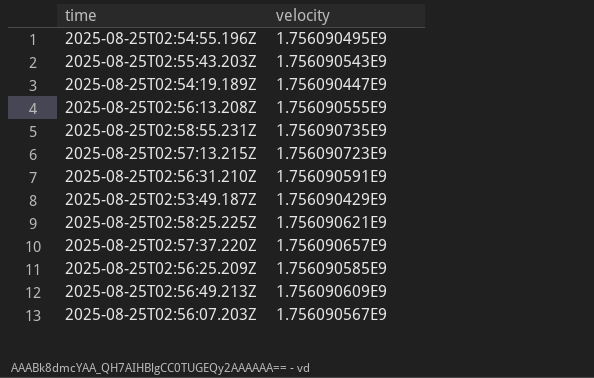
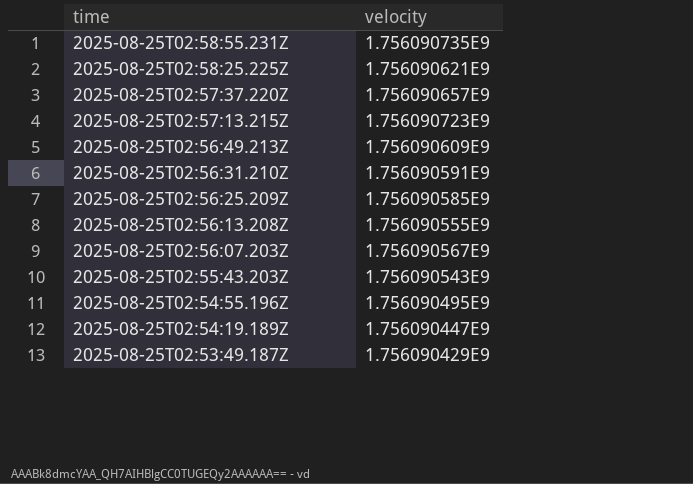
row order: none -> time descending

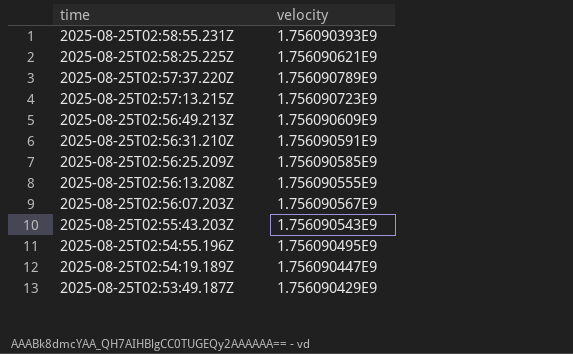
2025-08-25T02:58:55.231Z | velocity: 1.756090735E9 -> 1.756090393E9
2025-08-25T02:57:37.220Z | velocity: 1.756090657E9 -> 1.756090789E9

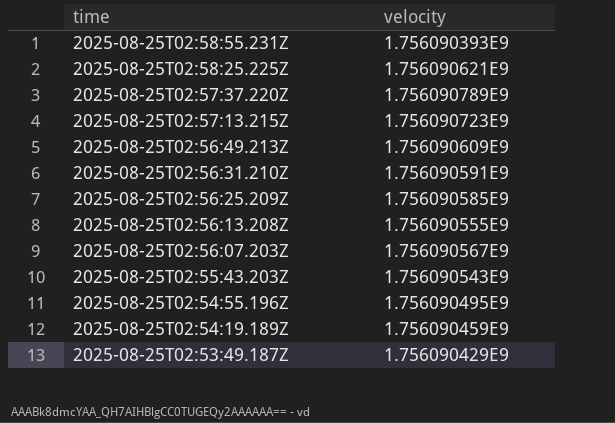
2025-08-25T02:54:19.189Z | velocity: 1.756090447E9 -> 1.756090459E9

